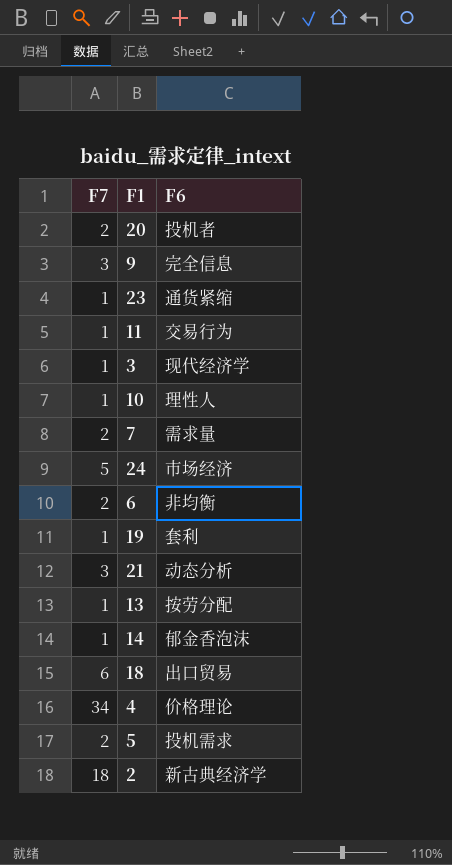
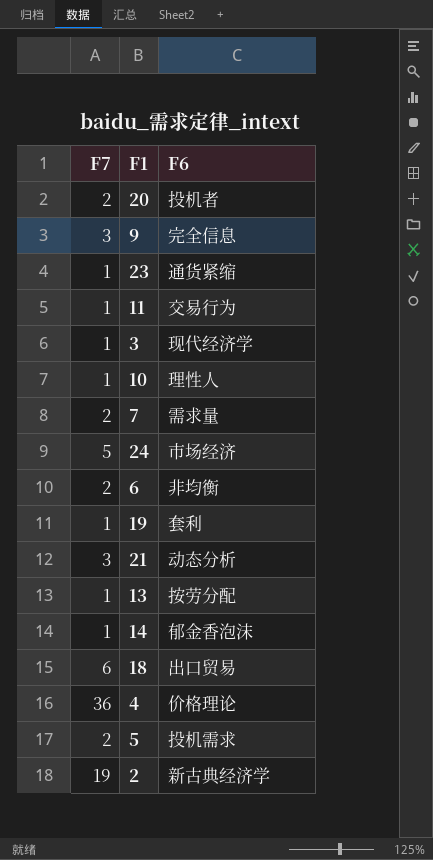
4 | F7: 34 -> 36
2 | F7: 18 -> 19

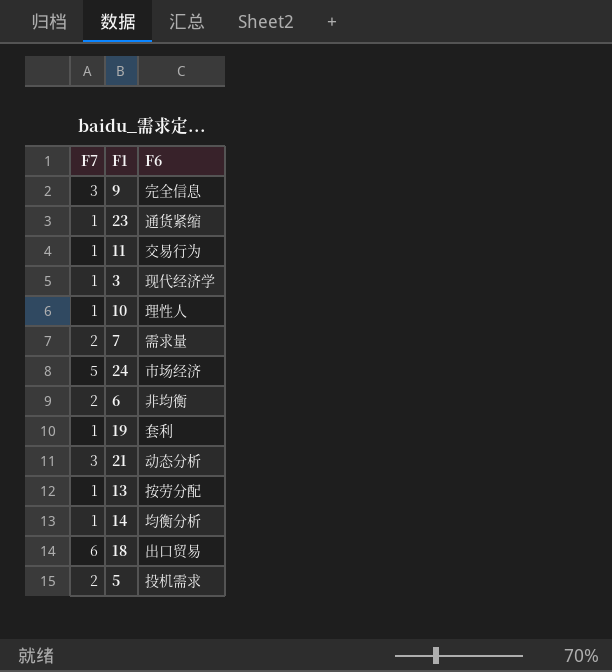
row 20: 2 | 投机者 -> none
row 4: 36 | 价格理论 -> none
row 2: 19 | 新古典经济学 -> none
14 | F6: 郁金香泡沫 -> 均衡分析

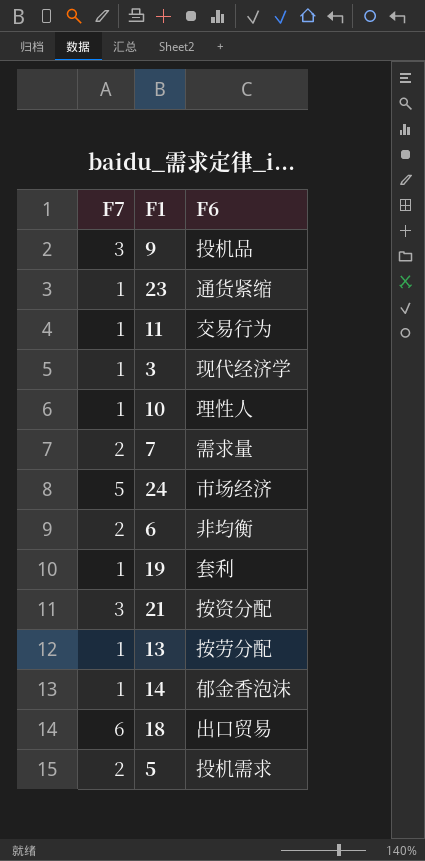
9 | F6: 完全信息 -> 投机品
21 | F6: 动态分析 -> 按资分配
14 | F6: 均衡分析 -> 郁金香泡沫

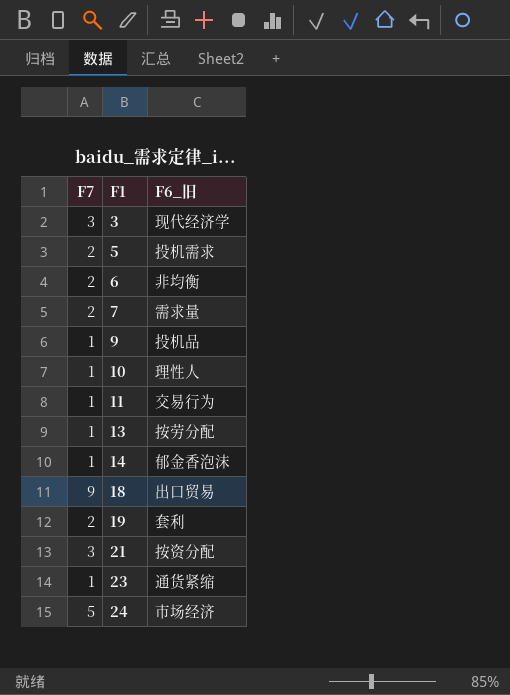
row order: none -> F1 ascending
column name: F6 -> F6_旧
3 | F7: 1 -> 3
9 | F7: 3 -> 1
18 | F7: 6 -> 9
19 | F7: 1 -> 2

